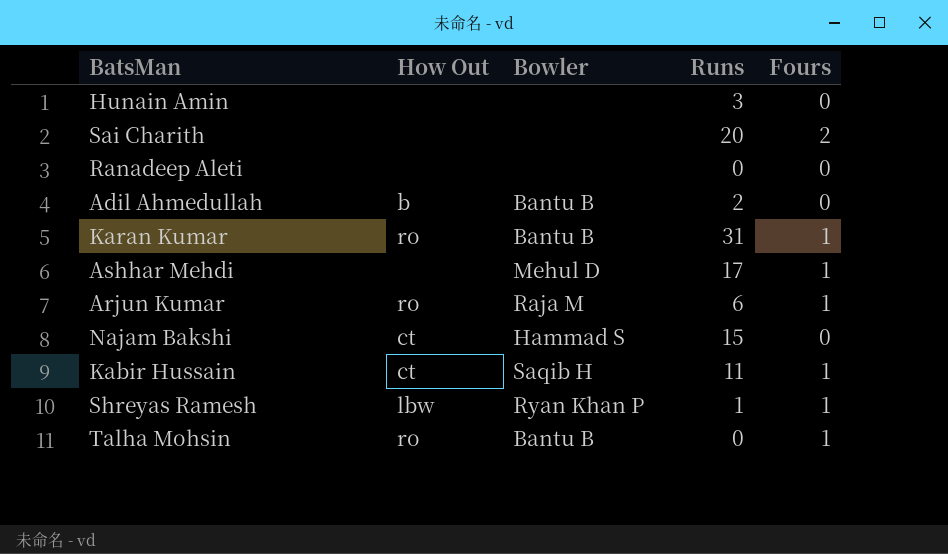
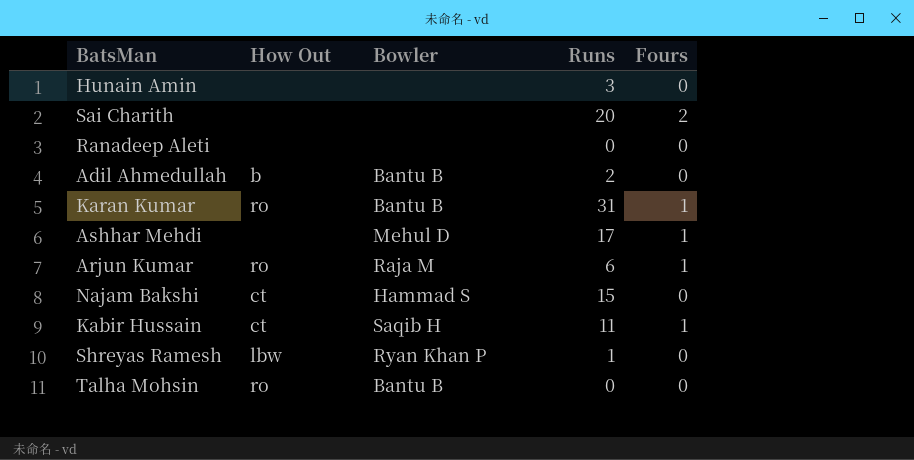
Shreyas Ramesh | Fours: 1 -> 0
Talha Mohsin | Fours: 1 -> 0

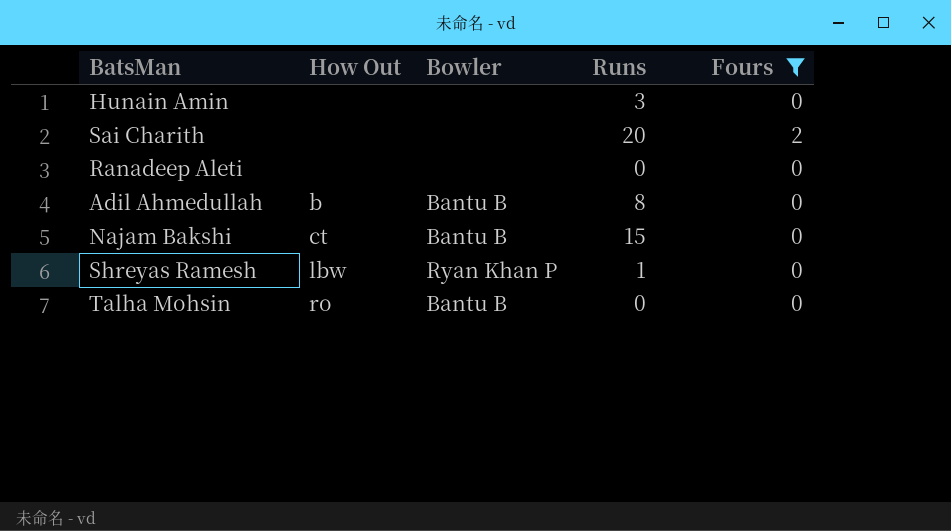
filter: none -> Fours != 1
Adil Ahmedullah | Runs: 2 -> 8
Najam Bakshi | Bowler: Hammad S -> Bantu B

